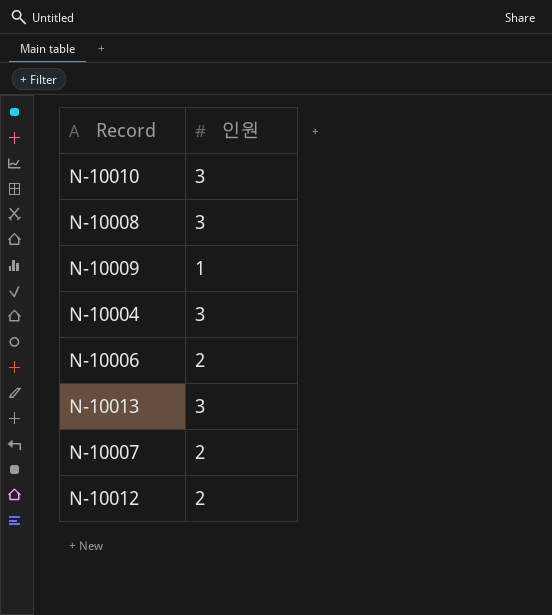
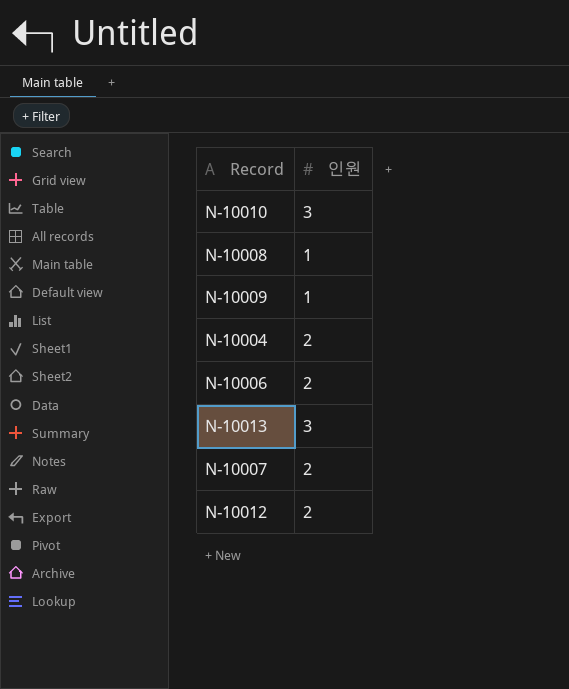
N-10008 | 인원: 3 -> 1
N-10004 | 인원: 3 -> 2

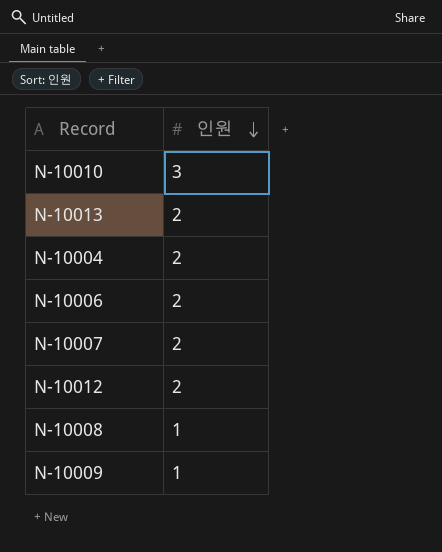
row order: none -> 인원 descending
N-10013 | 인원: 3 -> 2

